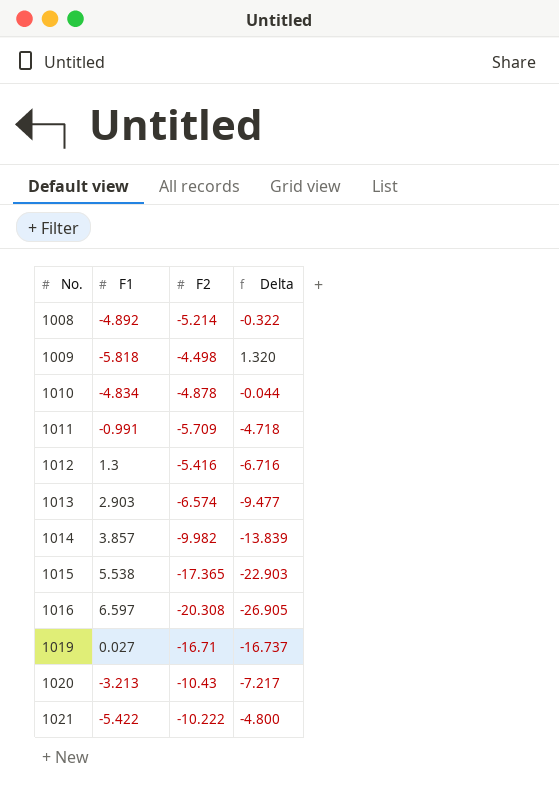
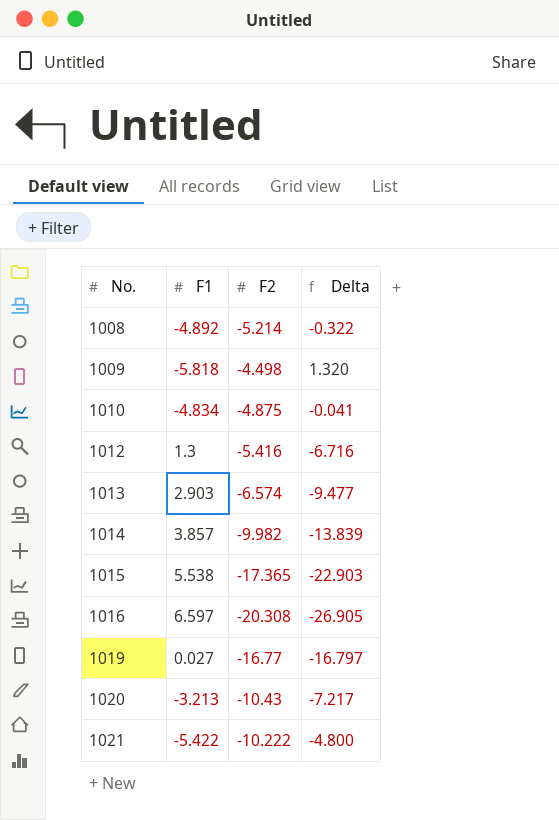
row 1011: -0.991 | -5.709 | -4.718 -> none
1010 | F2: -4.878 -> -4.875
1010 | Delta: -0.044 -> -0.041
1019 | F2: -16.71 -> -16.77
1019 | Delta: -16.737 -> -16.797

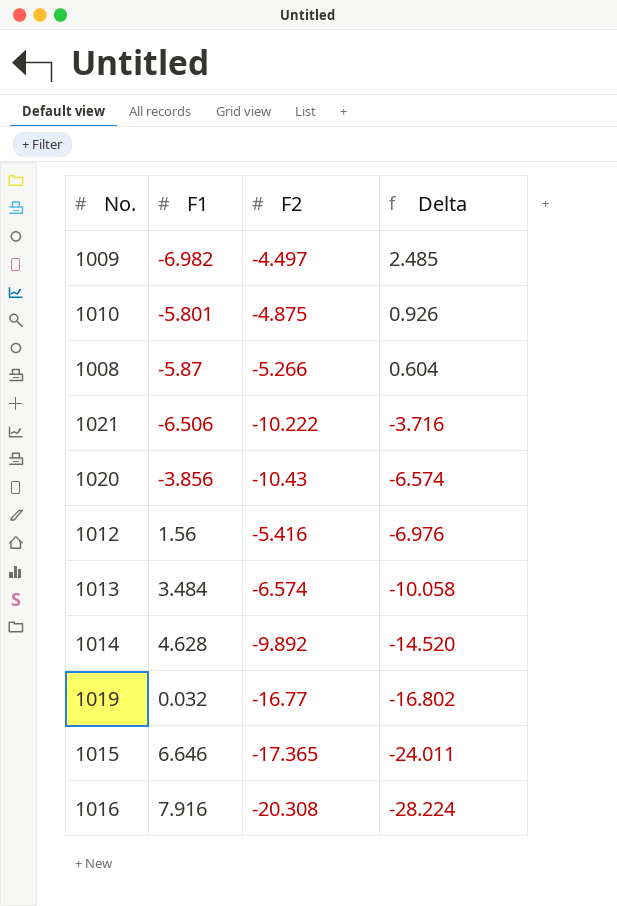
row order: No. ascending -> Delta descending
1009 | F1: -5.818 -> -6.982
1009 | F2: -4.498 -> -4.497
1009 | Delta: 1.320 -> 2.485
1010 | F1: -4.834 -> -5.801
1010 | Delta: -0.041 -> 0.926
1008 | F1: -4.892 -> -5.87
1008 | F2: -5.214 -> -5.266
1008 | Delta: -0.322 -> 0.604
1021 | F1: -5.422 -> -6.506
1021 | Delta: -4.800 -> -3.716
1020 | F1: -3.213 -> -3.856
1020 | Delta: -7.217 -> -6.574
1012 | F1: 1.3 -> 1.56
1012 | Delta: -6.716 -> -6.976
1013 | F1: 2.903 -> 3.484
1013 | Delta: -9.477 -> -10.058
1014 | F1: 3.857 -> 4.628
1014 | F2: -9.982 -> -9.892
1014 | Delta: -13.839 -> -14.520
1019 | F1: 0.027 -> 0.032
1019 | Delta: -16.797 -> -16.802
1015 | F1: 5.538 -> 6.646
1015 | Delta: -22.903 -> -24.011
1016 | F1: 6.597 -> 7.916
1016 | Delta: -26.905 -> -28.224

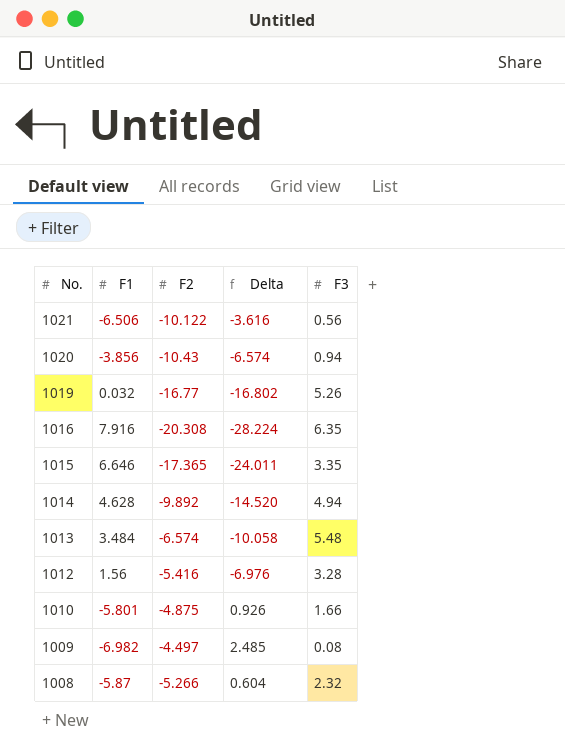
row order: Delta descending -> No. descending
column F3 | position: none -> 5
1021 | F2: -10.222 -> -10.122
1021 | Delta: -3.716 -> -3.616

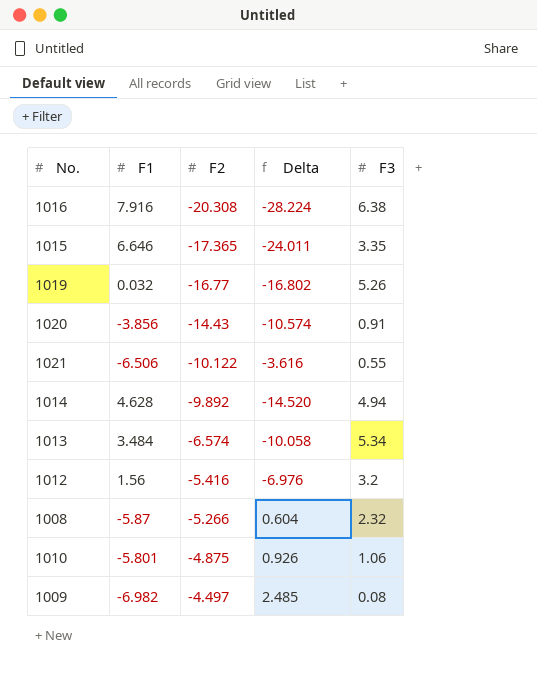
row order: No. descending -> F2 ascending
1016 | F3: 6.35 -> 6.38
1020 | F2: -10.43 -> -14.43
1020 | Delta: -6.574 -> -10.574
1020 | F3: 0.94 -> 0.91
1021 | F3: 0.56 -> 0.55
1013 | F3: 5.48 -> 5.34
1012 | F3: 3.28 -> 3.2
1010 | F3: 1.66 -> 1.06

